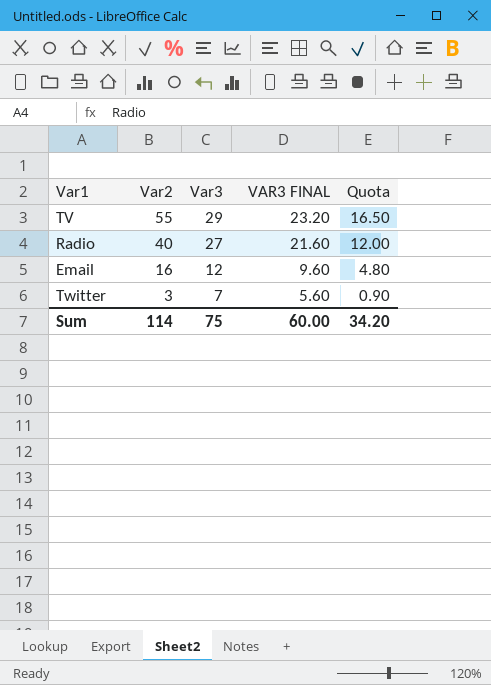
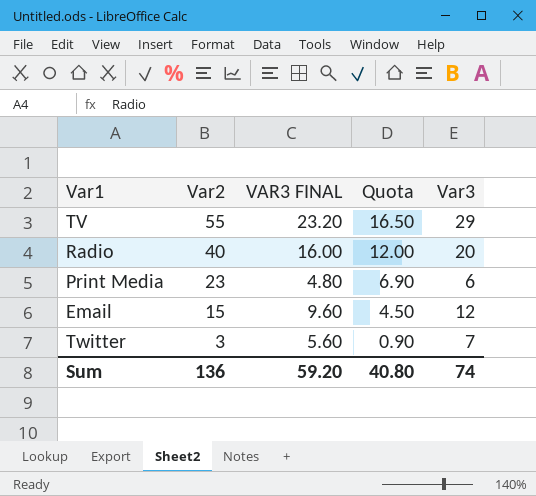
column Var3 | position: 3 -> 5
Radio | VAR3 FINAL: 21.60 -> 16.00
Radio | Var3: 27 -> 20
row Print Media: none -> 23 | 4.80 | 6.90 | 6
Email | Var2: 16 -> 15
Email | Quota: 4.80 -> 4.50
Sum | Var2: 114 -> 136
Sum | VAR3 FINAL: 60.00 -> 59.20
Sum | Quota: 34.20 -> 40.80
Sum | Var3: 75 -> 74

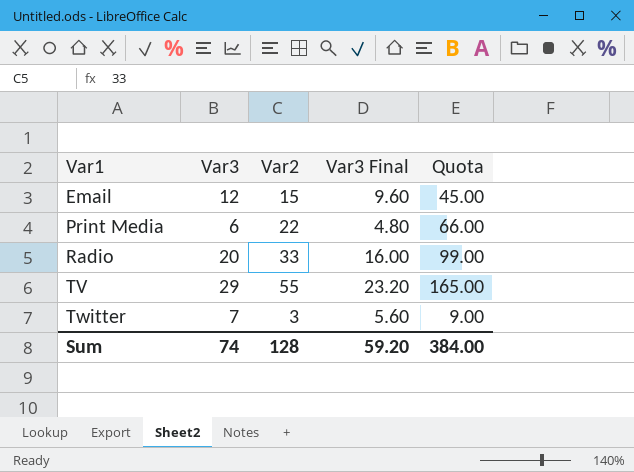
row order: Var2 descending -> Var1 ascending
column Var3 | position: 5 -> 2
column name: VAR3 FINAL -> Var3 Final
column Quota | formula: [Var2] * 0.3 -> [Var2] * 3
Print Media | Var2: 23 -> 22
Radio | Var2: 40 -> 33
Sum | Var2: 136 -> 128
Sum | Quota: 40.80 -> 384.00

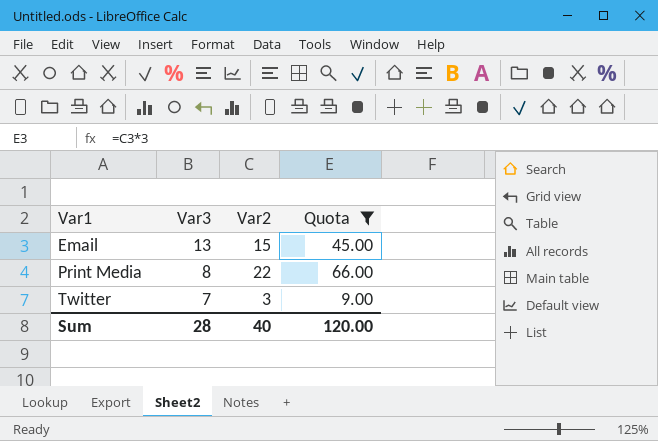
filter: none -> Quota <= 66.00
column Var3 Final | formula: [Var3] * 0.8 -> none
Email | Var3: 12 -> 13
Print Media | Var3: 6 -> 8
Sum | Var3: 74 -> 28
Sum | Var2: 128 -> 40
Sum | Quota: 384.00 -> 120.00

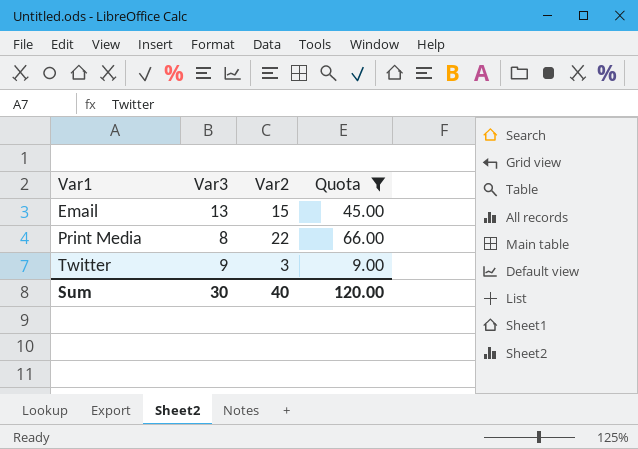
Twitter | Var3: 7 -> 9
Sum | Var3: 28 -> 30

